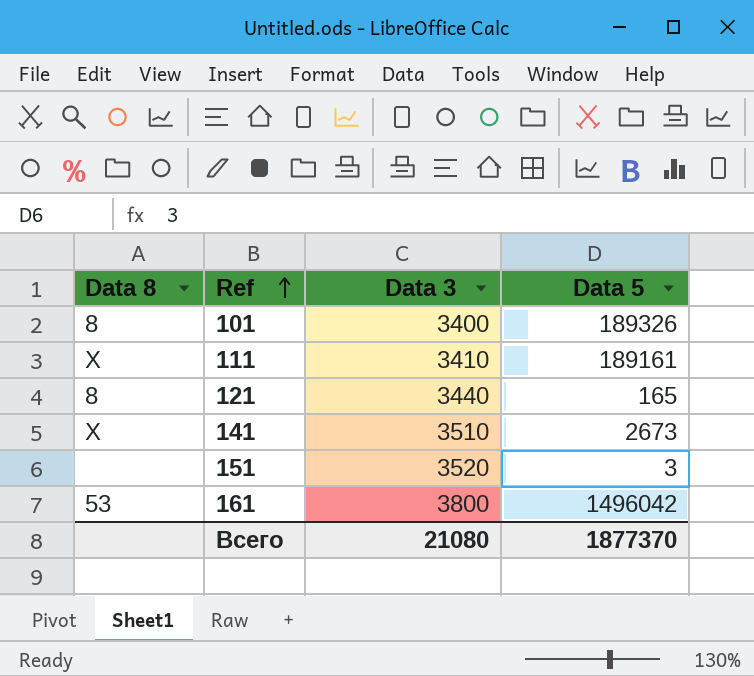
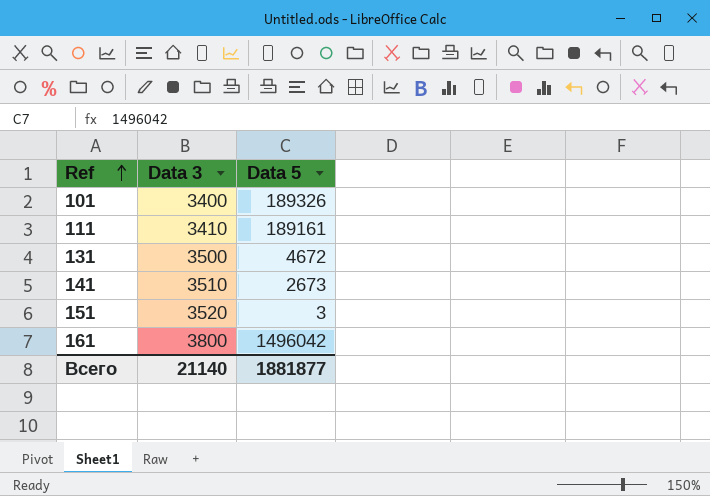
column Data 8 | position: 1 -> none
row 121: 8 | 3440 | 165 -> none
row 131: none -> 3500 | 4672
Всего | Data 3: 21080 -> 21140
Всего | Data 5: 1877370 -> 1881877

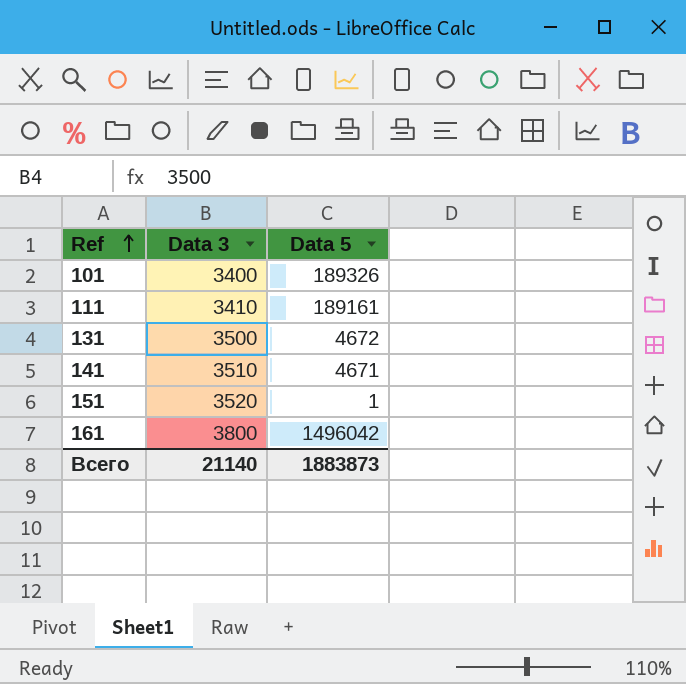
141 | Data 5: 2673 -> 4671
151 | Data 5: 3 -> 1
Всего | Data 5: 1881877 -> 1883873

